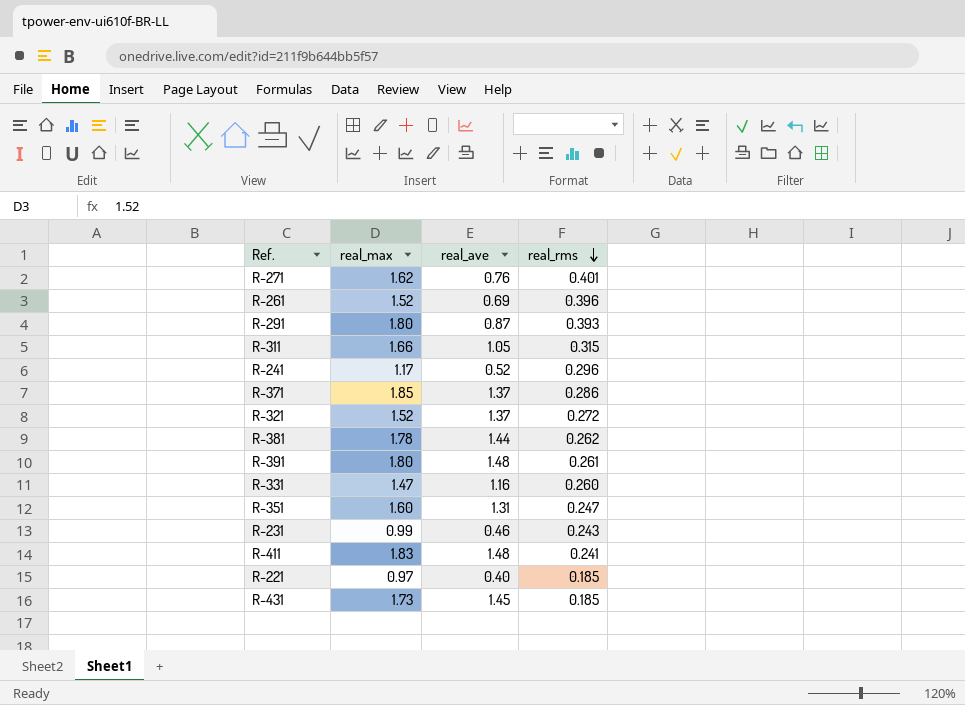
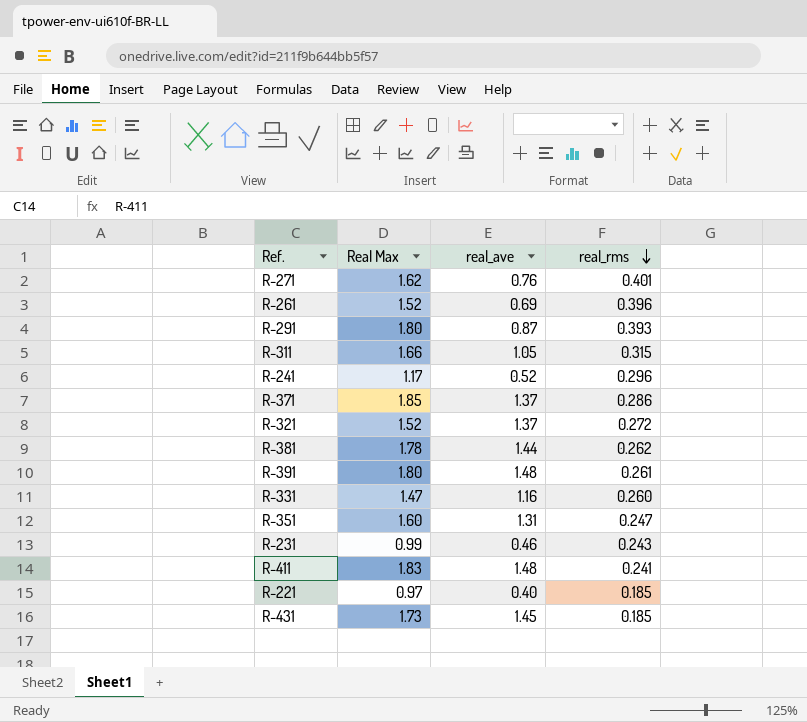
column name: real_max -> Real Max

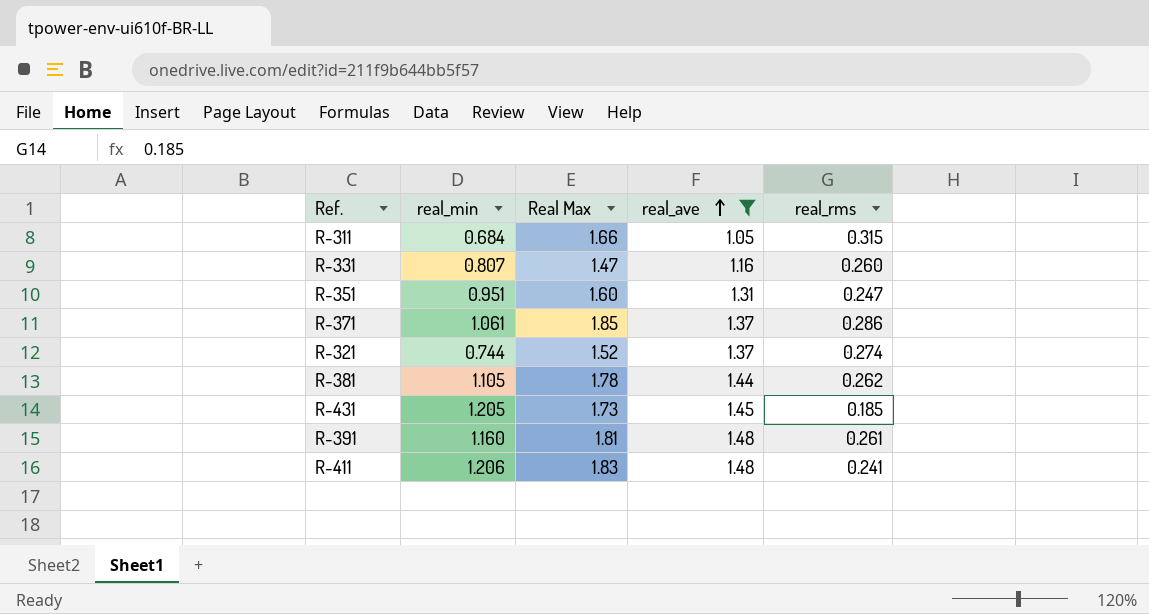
filter: none -> real_ave >= 1.05
row order: real_rms descending -> real_ave ascending
column real_min | position: none -> 2
R-321 | real_rms: 0.272 -> 0.274
R-391 | Real Max: 1.80 -> 1.81

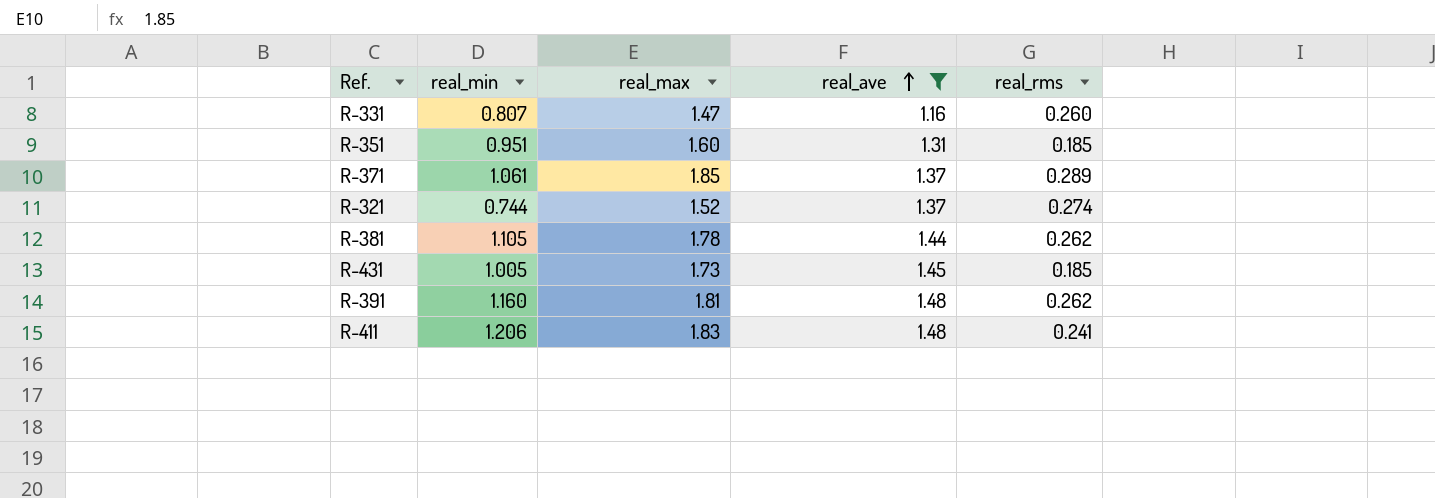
column name: Real Max -> real_max
row R-311: 0.684 | 1.66 | 1.05 | 0.315 -> none
R-351 | real_rms: 0.247 -> 0.185
R-371 | real_rms: 0.286 -> 0.289
R-431 | real_min: 1.205 -> 1.005
R-391 | real_rms: 0.261 -> 0.262

